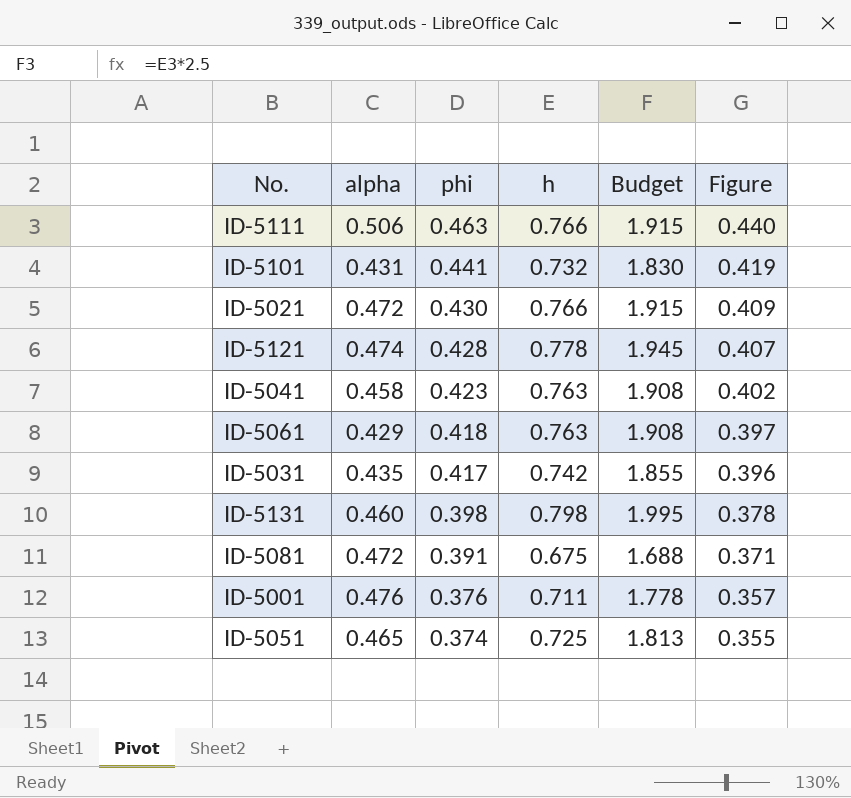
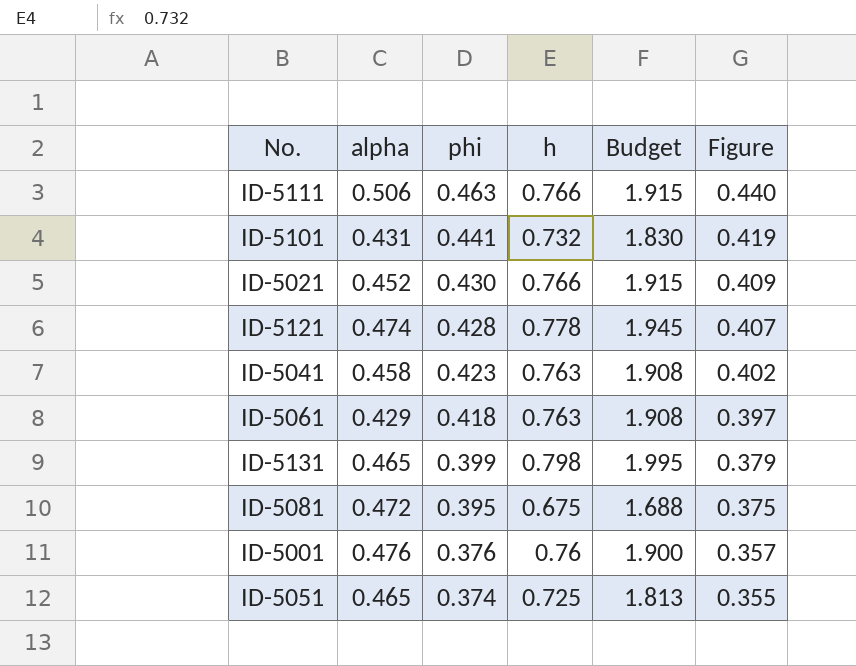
row ID-5031: 0.435 | 0.417 | 0.742 | 1.855 | 0.396 -> none
ID-5021 | alpha: 0.472 -> 0.452
ID-5131 | alpha: 0.460 -> 0.465
ID-5131 | phi: 0.398 -> 0.399
ID-5131 | Figure: 0.378 -> 0.379
ID-5081 | phi: 0.391 -> 0.395
ID-5081 | Figure: 0.371 -> 0.375
ID-5001 | h: 0.711 -> 0.76
ID-5001 | Budget: 1.778 -> 1.900

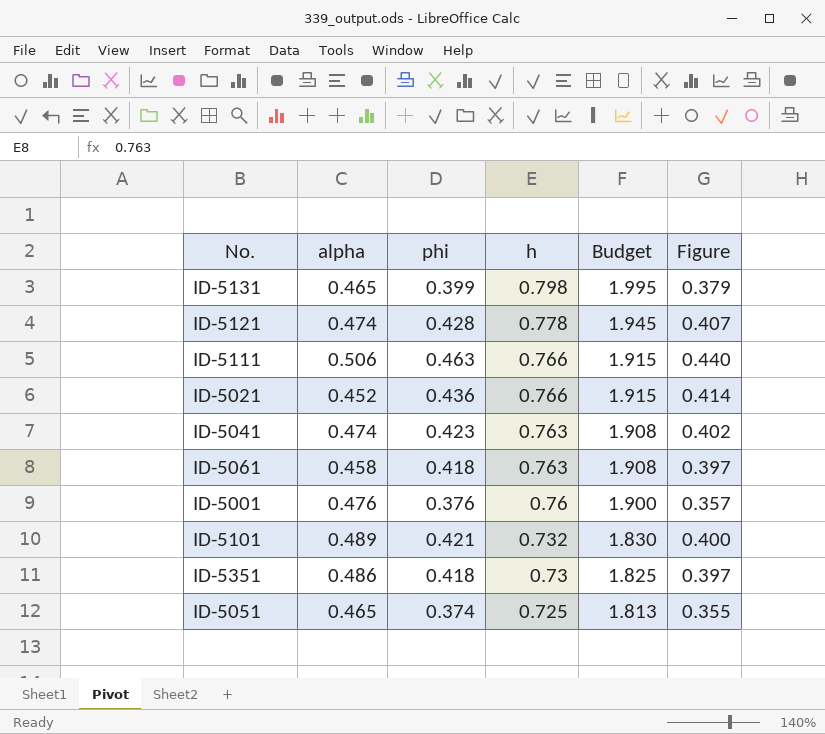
row order: phi descending -> h descending
row ID-5081: 0.472 | 0.395 | 0.675 | 1.688 | 0.375 -> none
ID-5021 | phi: 0.430 -> 0.436
ID-5021 | Figure: 0.409 -> 0.414
ID-5041 | alpha: 0.458 -> 0.474
ID-5061 | alpha: 0.429 -> 0.458
ID-5101 | alpha: 0.431 -> 0.489
ID-5101 | phi: 0.441 -> 0.421
ID-5101 | Figure: 0.419 -> 0.400
row ID-5351: none -> 0.486 | 0.418 | 0.73 | 1.825 | 0.397

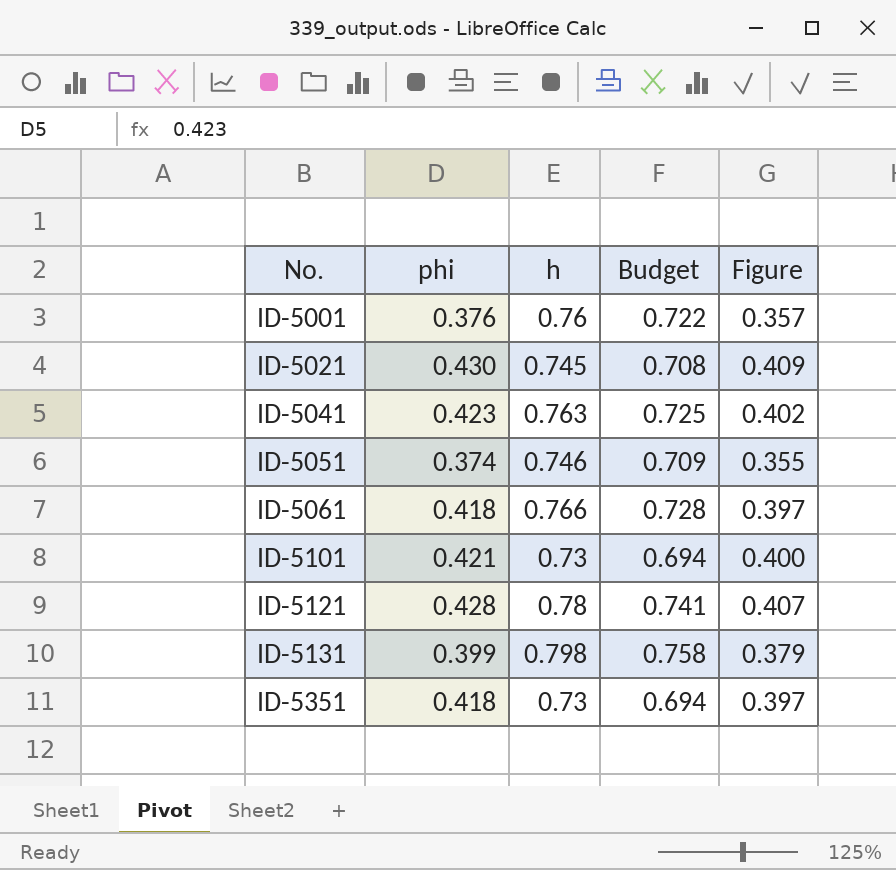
row order: h descending -> No. ascending
column alpha | position: 2 -> none
column Budget | formula: [h] * 2.5 -> [h] * 0.95
row ID-5111: 0.506 | 0.463 | 0.766 | 1.915 | 0.440 -> none
ID-5021 | phi: 0.436 -> 0.430
ID-5021 | h: 0.766 -> 0.745
ID-5021 | Figure: 0.414 -> 0.409
ID-5051 | h: 0.725 -> 0.746
ID-5061 | h: 0.763 -> 0.766
ID-5101 | h: 0.732 -> 0.73
ID-5121 | h: 0.778 -> 0.78

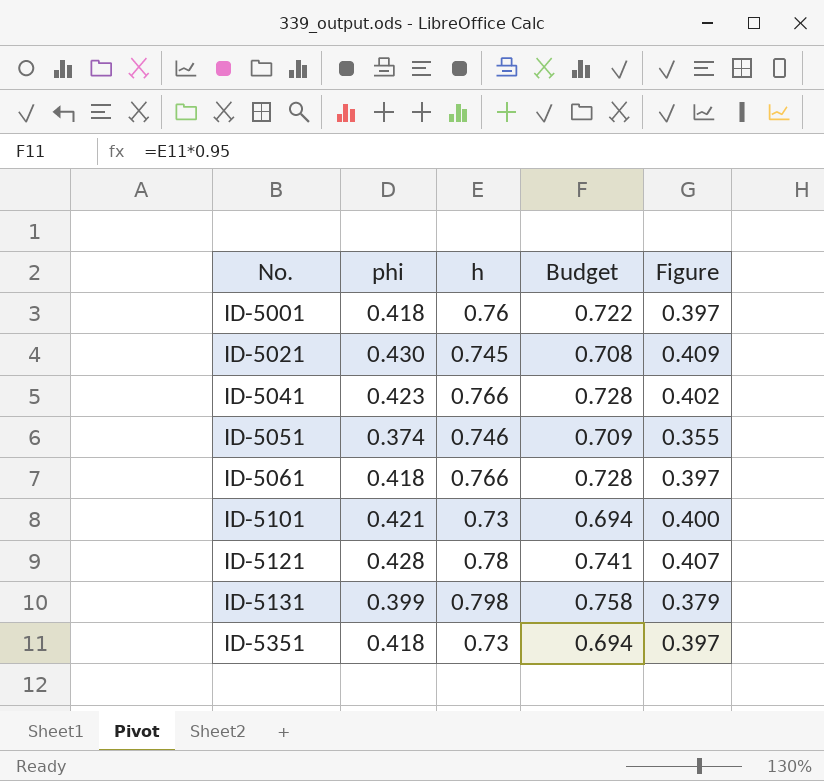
ID-5001 | phi: 0.376 -> 0.418
ID-5001 | Figure: 0.357 -> 0.397
ID-5041 | h: 0.763 -> 0.766
ID-5041 | Budget: 0.725 -> 0.728

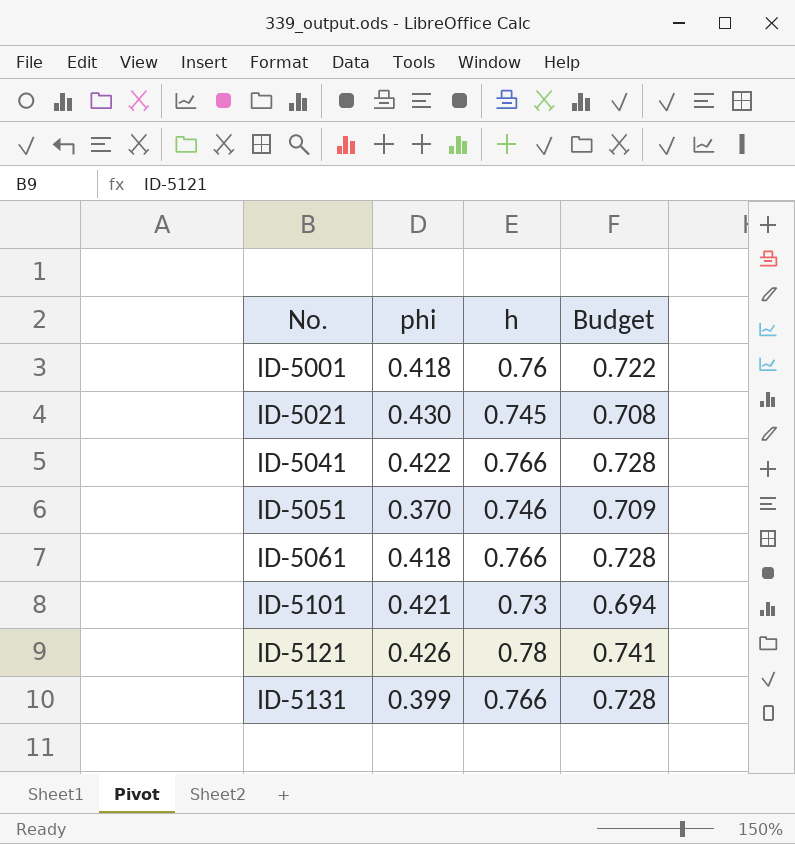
column Figure | formula: [phi] * 0.95 -> none
row ID-5351: 0.418 | 0.73 | 0.694 | 0.397 -> none
ID-5041 | phi: 0.423 -> 0.422
ID-5051 | phi: 0.374 -> 0.370
ID-5121 | phi: 0.428 -> 0.426
ID-5131 | h: 0.798 -> 0.766
ID-5131 | Budget: 0.758 -> 0.728

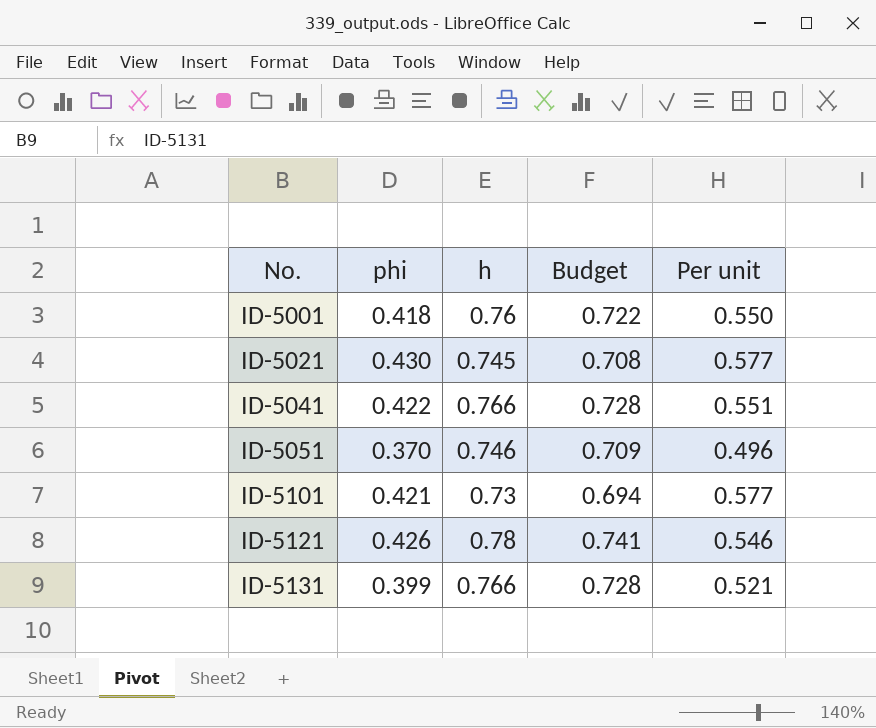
column Per unit | formula: none -> [phi] / [h]
row ID-5061: 0.418 | 0.766 | 0.728 -> none

